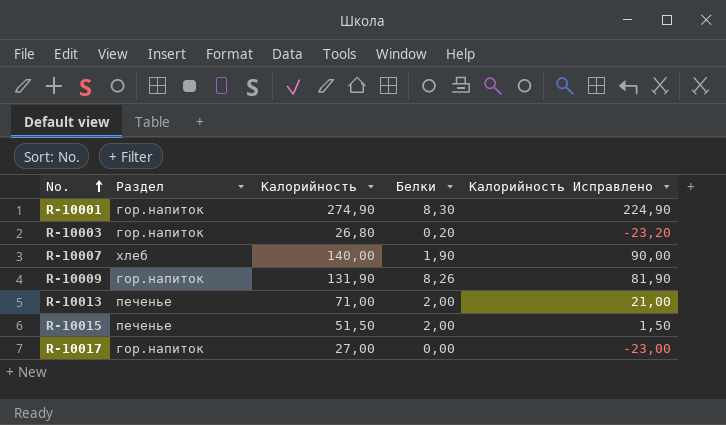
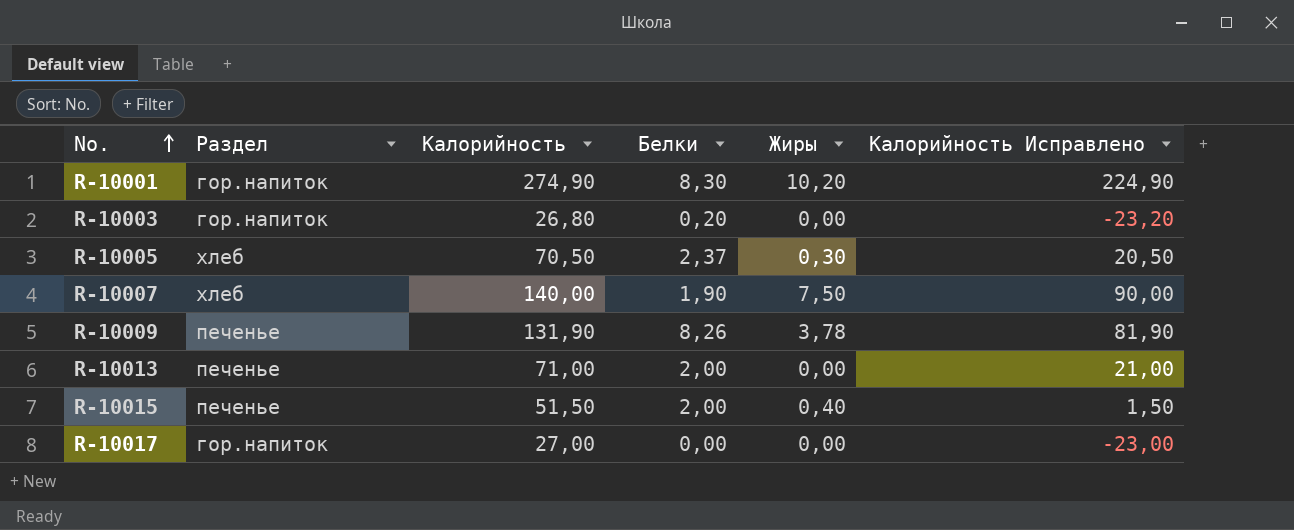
column Жиры | position: none -> 5
row R-10005: none -> хлеб | 70,50 | 2,37 | 0,30 | 20,50
R-10009 | Раздел: гор.напиток -> печенье

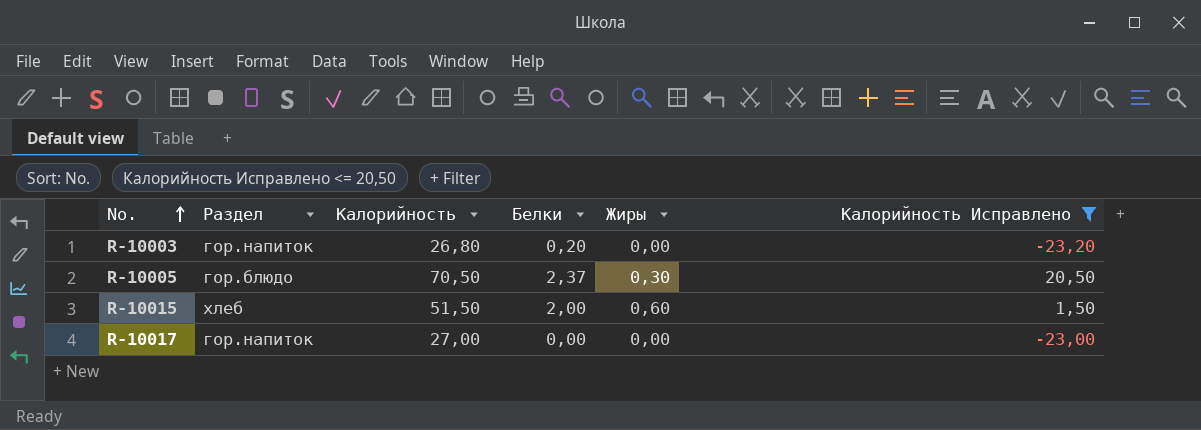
filter: none -> Калорийность Исправлено <= 20,50
R-10005 | Раздел: хлеб -> гор.блюдо
R-10015 | Раздел: печенье -> хлеб
R-10015 | Жиры: 0,40 -> 0,60

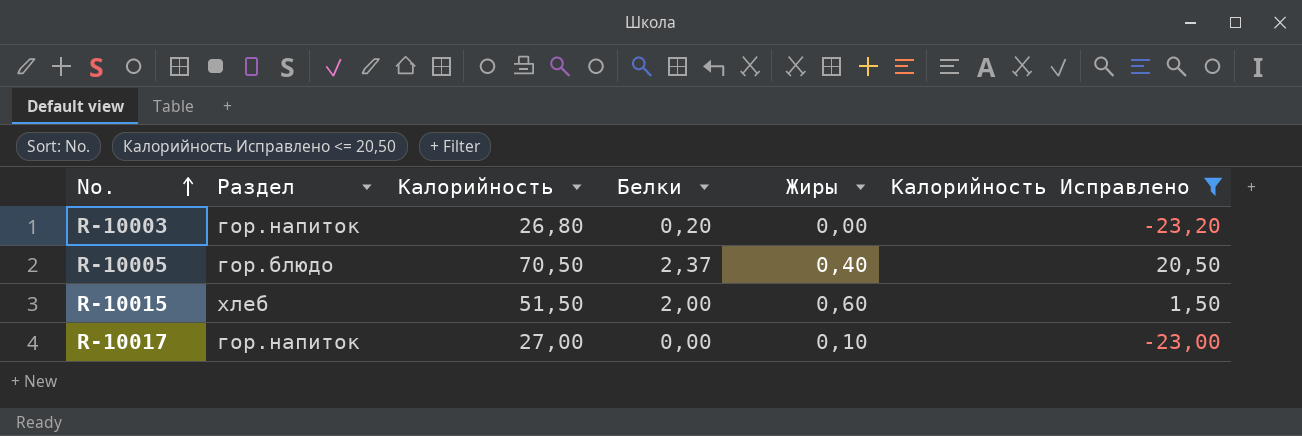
R-10005 | Жиры: 0,30 -> 0,40
R-10017 | Жиры: 0,00 -> 0,10

